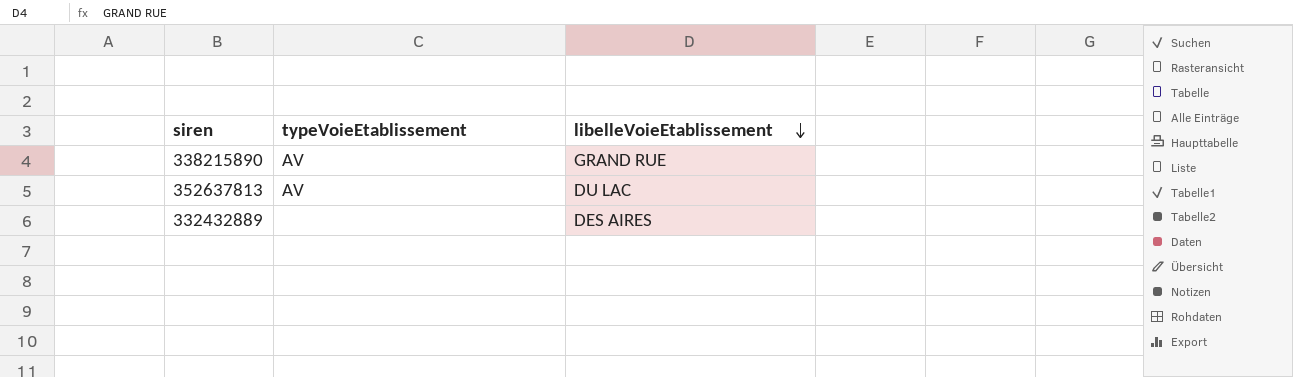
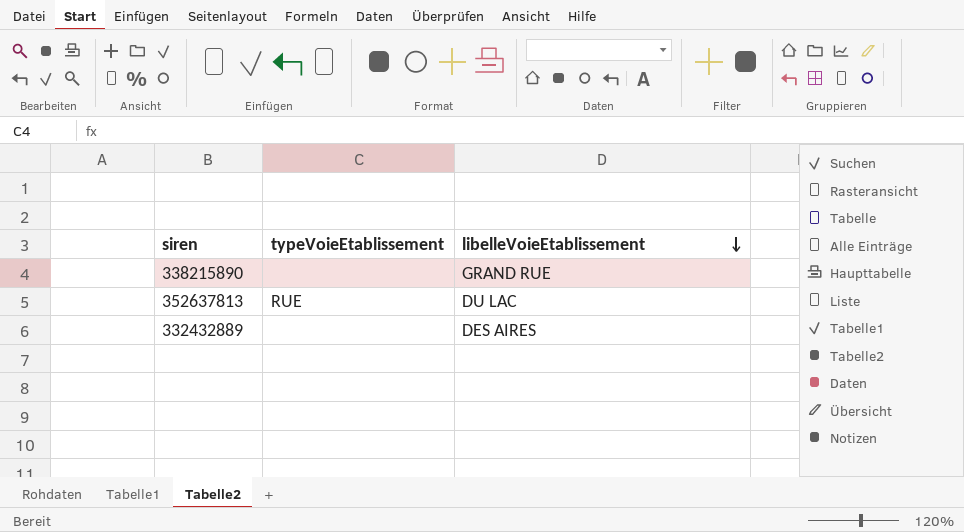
338215890 | typeVoieEtablissement: AV -> none
352637813 | typeVoieEtablissement: AV -> RUE

